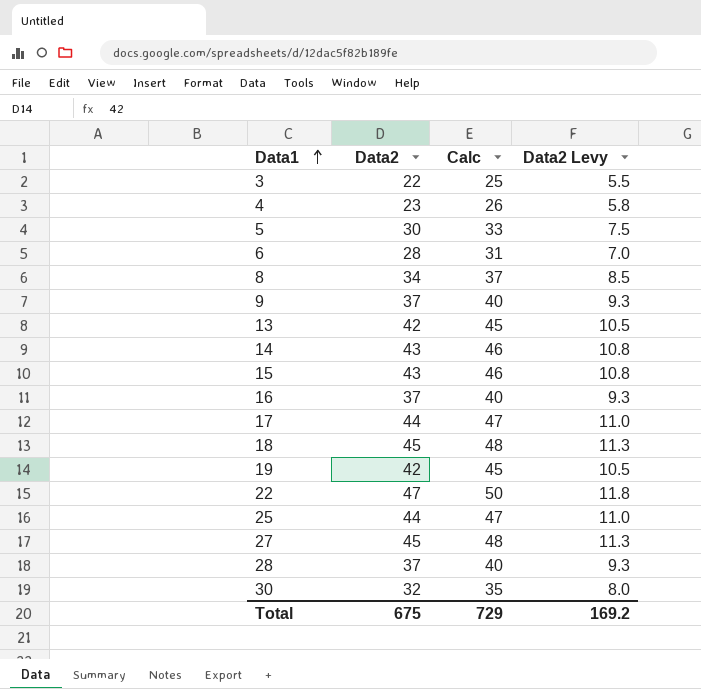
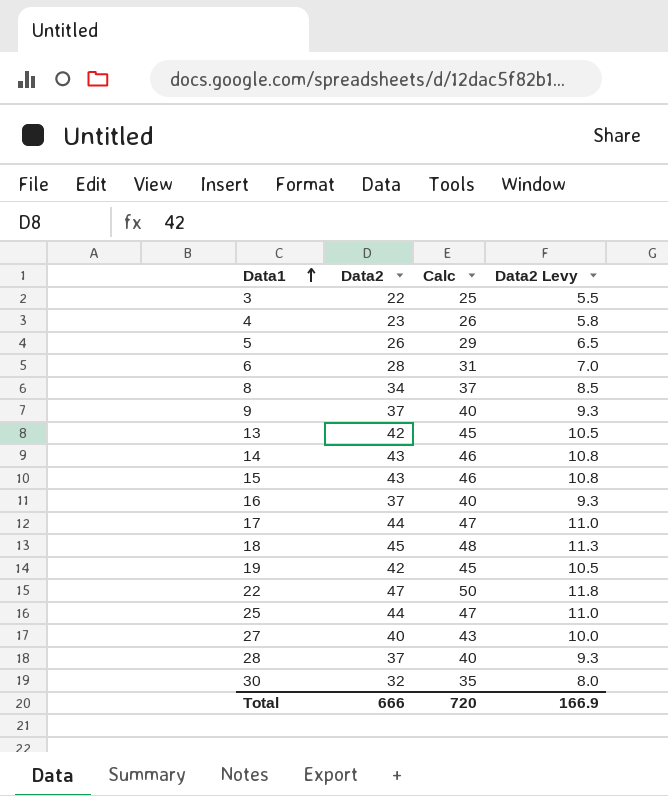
5 | Data2: 30 -> 26
5 | Calc: 33 -> 29
5 | Data2 Levy: 7.5 -> 6.5
27 | Data2: 45 -> 40
27 | Calc: 48 -> 43
27 | Data2 Levy: 11.3 -> 10.0
Total | Data2: 675 -> 666
Total | Calc: 729 -> 720
Total | Data2 Levy: 169.2 -> 166.9

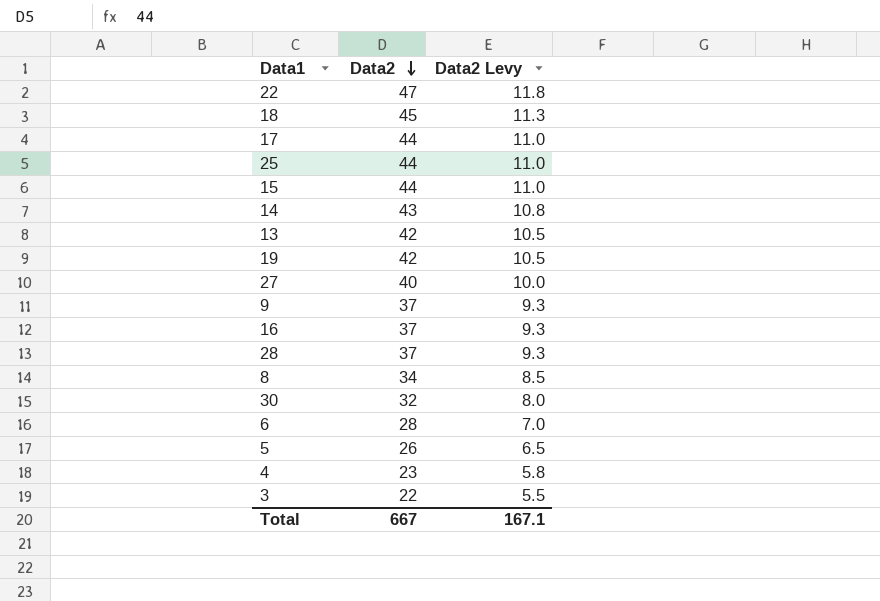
row order: Data1 ascending -> Data2 descending
column Calc | formula: [Data2] + 3 -> none
15 | Data2: 43 -> 44
15 | Data2 Levy: 10.8 -> 11.0
Total | Data2: 666 -> 667
Total | Data2 Levy: 166.9 -> 167.1

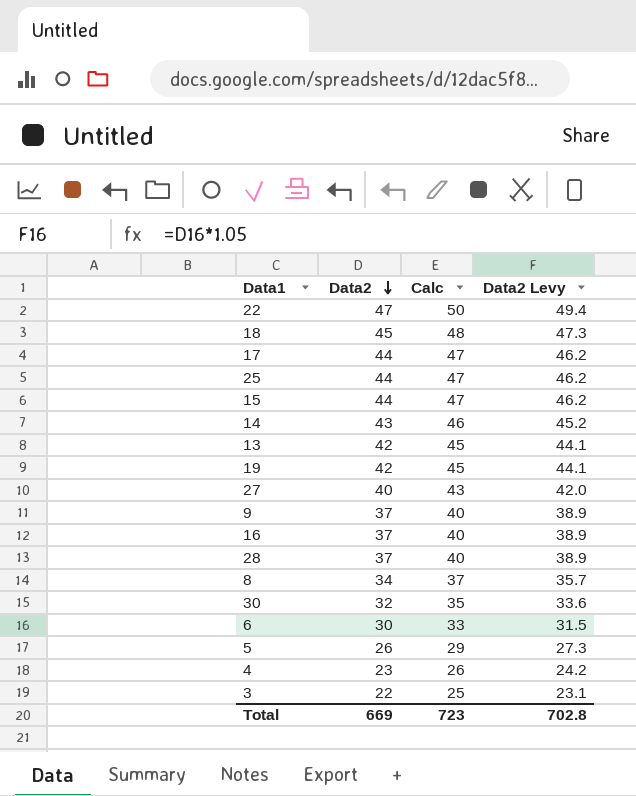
column Calc | formula: none -> [Data2] + 3
column Data2 Levy | formula: [Data2] * 0.25 -> [Data2] * 1.05
6 | Data2: 28 -> 30
Total | Data2: 667 -> 669
Total | Data2 Levy: 167.1 -> 702.8

